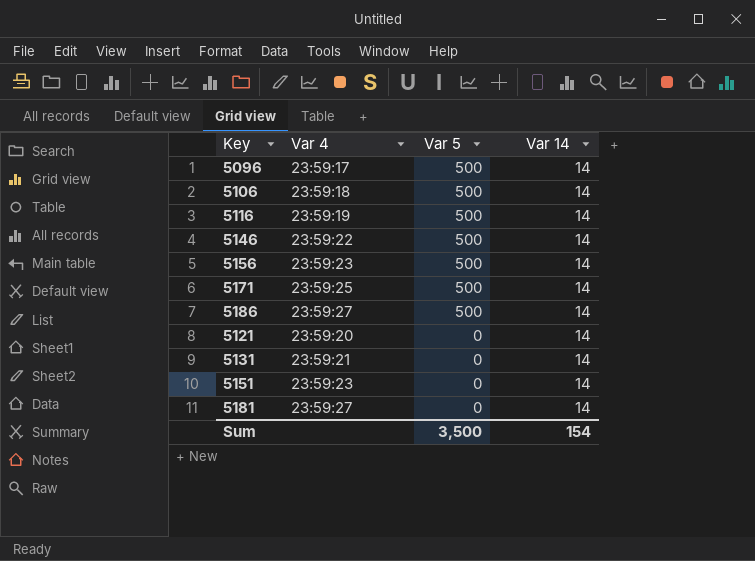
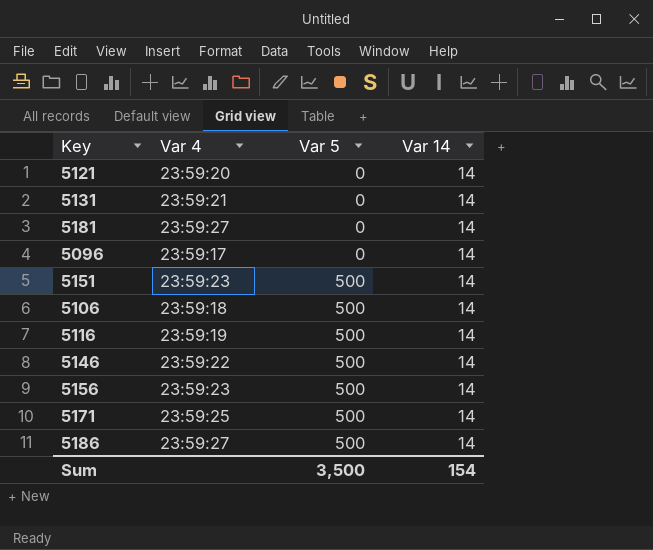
row order: Var 5 descending -> Var 5 ascending
5096 | Var 5: 500 -> 0
5151 | Var 5: 0 -> 500

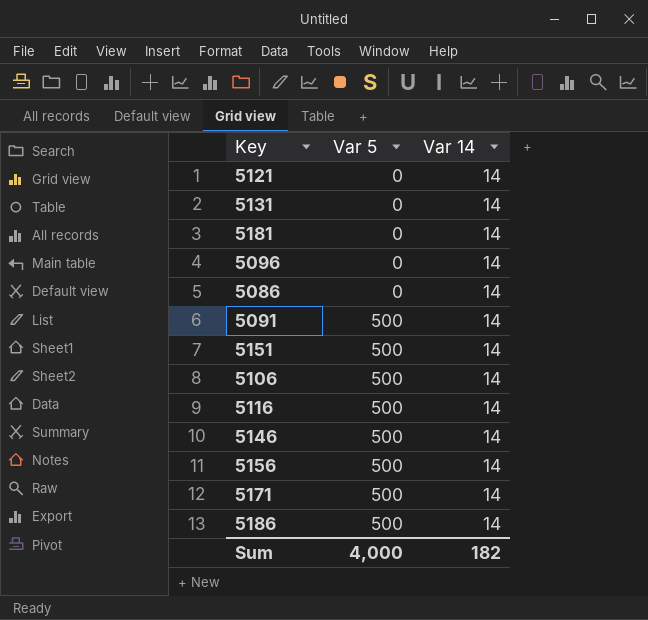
column Var 4 | position: 2 -> none
row 5086: none -> 0 | 14
row 5091: none -> 500 | 14
Sum | Var 5: 3,500 -> 4,000
Sum | Var 14: 154 -> 182

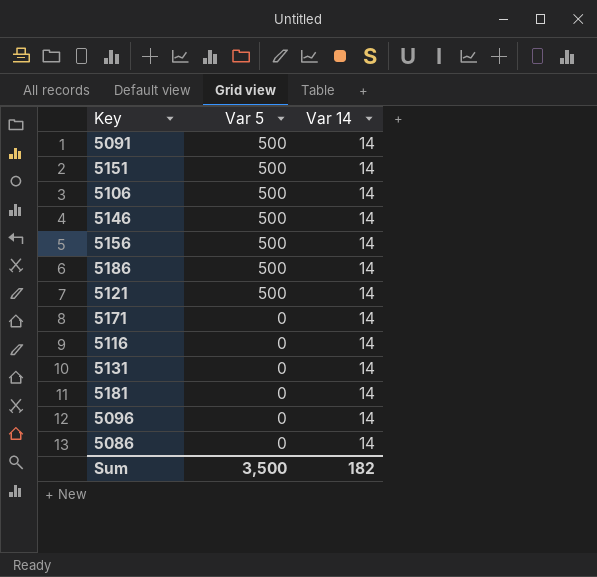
row order: Var 5 ascending -> Var 5 descending
5121 | Var 5: 0 -> 500
5171 | Var 5: 500 -> 0
5116 | Var 5: 500 -> 0
Sum | Var 5: 4,000 -> 3,500

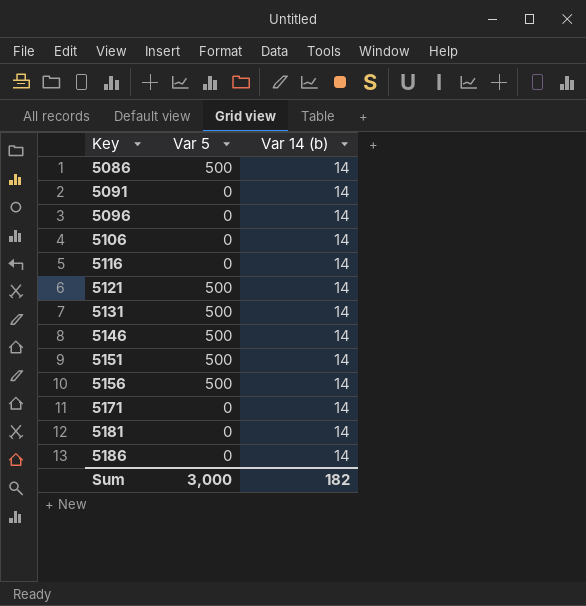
row order: Var 5 descending -> Key ascending
column name: Var 14 -> Var 14 (b)
5086 | Var 5: 0 -> 500
5091 | Var 5: 500 -> 0
5106 | Var 5: 500 -> 0
5131 | Var 5: 0 -> 500
5186 | Var 5: 500 -> 0
Sum | Var 5: 3,500 -> 3,000

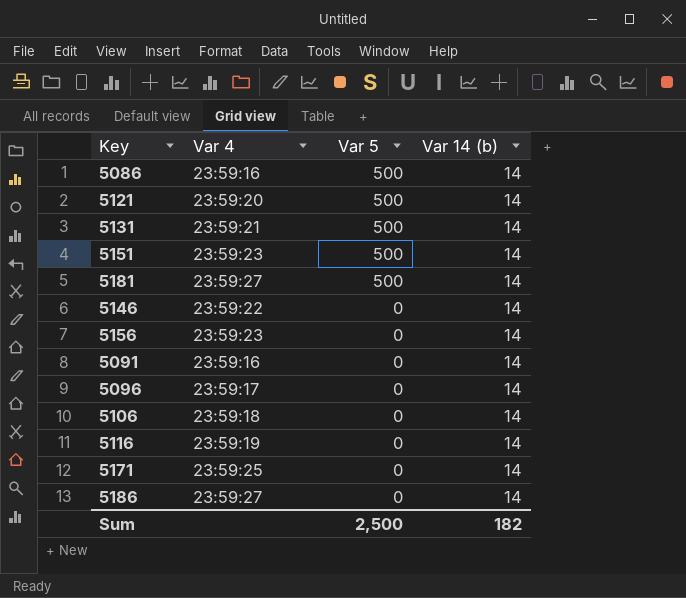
row order: Key ascending -> Var 5 descending
column Var 4 | position: none -> 2
5181 | Var 5: 0 -> 500
5146 | Var 5: 500 -> 0
5156 | Var 5: 500 -> 0
Sum | Var 5: 3,000 -> 2,500

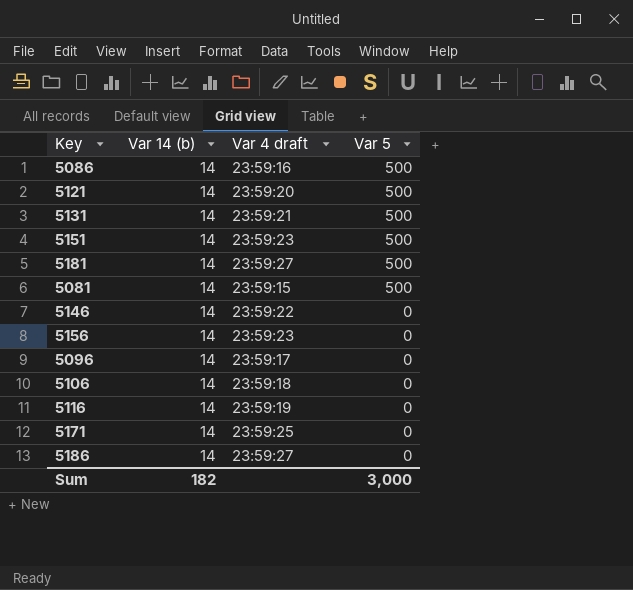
column Var 14 (b) | position: 4 -> 2
column name: Var 4 -> Var 4 draft
row 5091: 23:59:16 | 0 | 14 -> none
row 5081: none -> 14 | 23:59:15 | 500
Sum | Var 5: 2,500 -> 3,000

